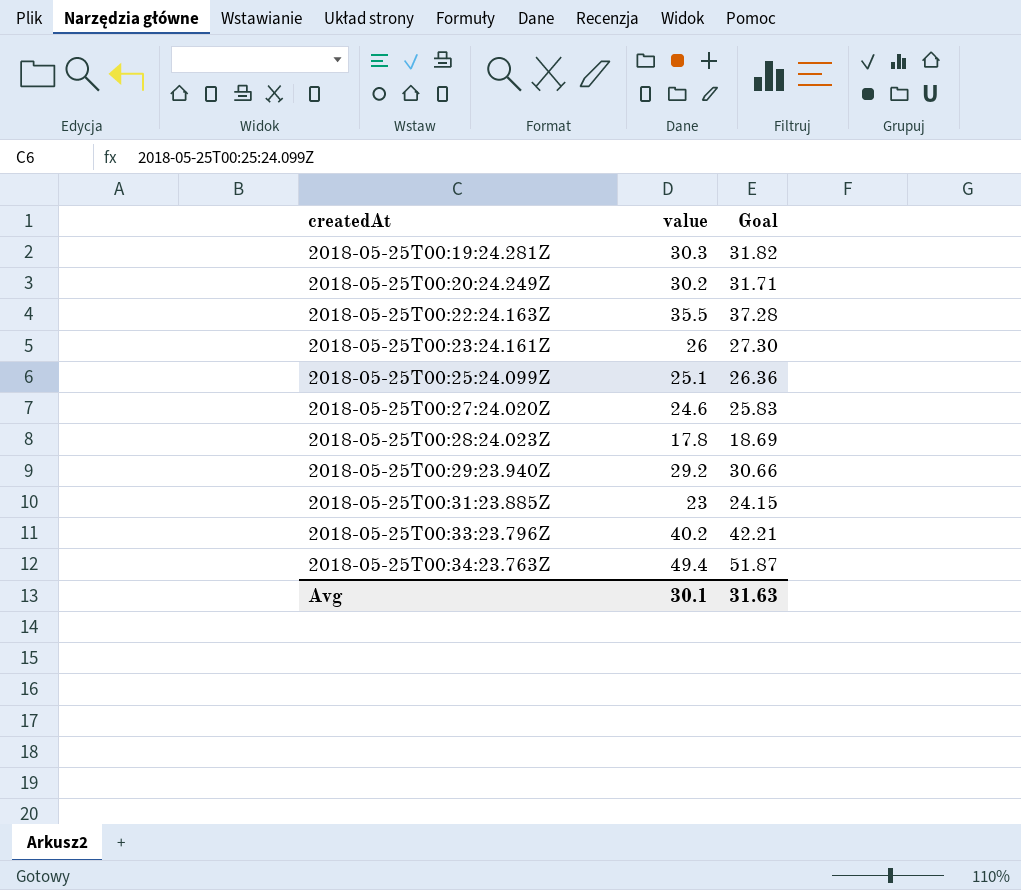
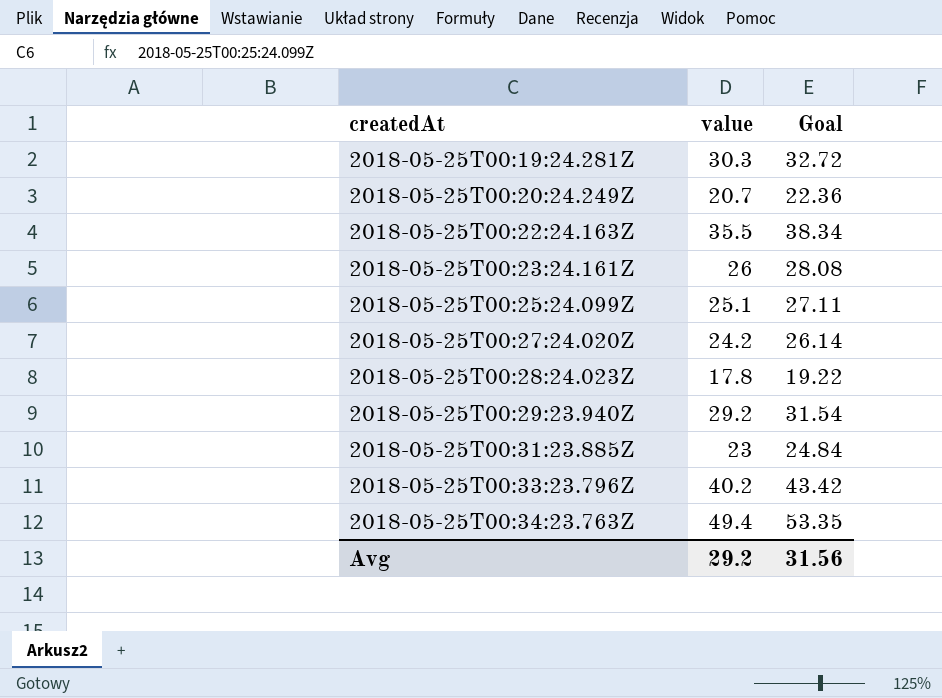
column Goal | formula: [value] * 1.05 -> [value] * 1.08
2018-05-25T00:20:24.249Z | value: 30.2 -> 20.7
2018-05-25T00:27:24.020Z | value: 24.6 -> 24.2
Avg | value: 30.1 -> 29.2
Avg | Goal: 31.63 -> 31.56

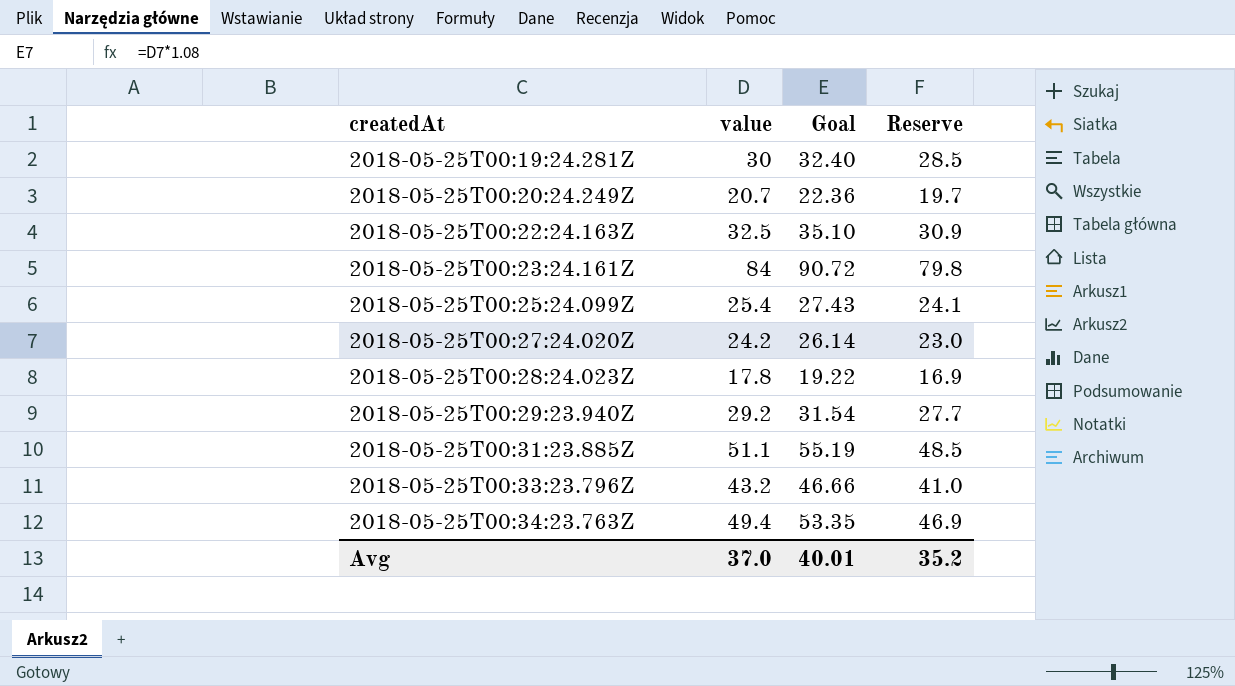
column Reserve | formula: none -> [value] * 0.95
2018-05-25T00:19:24.281Z | value: 30.3 -> 30
2018-05-25T00:19:24.281Z | Goal: 32.72 -> 32.40
2018-05-25T00:22:24.163Z | value: 35.5 -> 32.5
2018-05-25T00:22:24.163Z | Goal: 38.34 -> 35.10
2018-05-25T00:23:24.161Z | value: 26 -> 84
2018-05-25T00:23:24.161Z | Goal: 28.08 -> 90.72
2018-05-25T00:25:24.099Z | value: 25.1 -> 25.4
2018-05-25T00:25:24.099Z | Goal: 27.11 -> 27.43
2018-05-25T00:31:23.885Z | value: 23 -> 51.1
2018-05-25T00:31:23.885Z | Goal: 24.84 -> 55.19
2018-05-25T00:33:23.796Z | value: 40.2 -> 43.2
2018-05-25T00:33:23.796Z | Goal: 43.42 -> 46.66
Avg | value: 29.2 -> 37.0
Avg | Goal: 31.56 -> 40.01

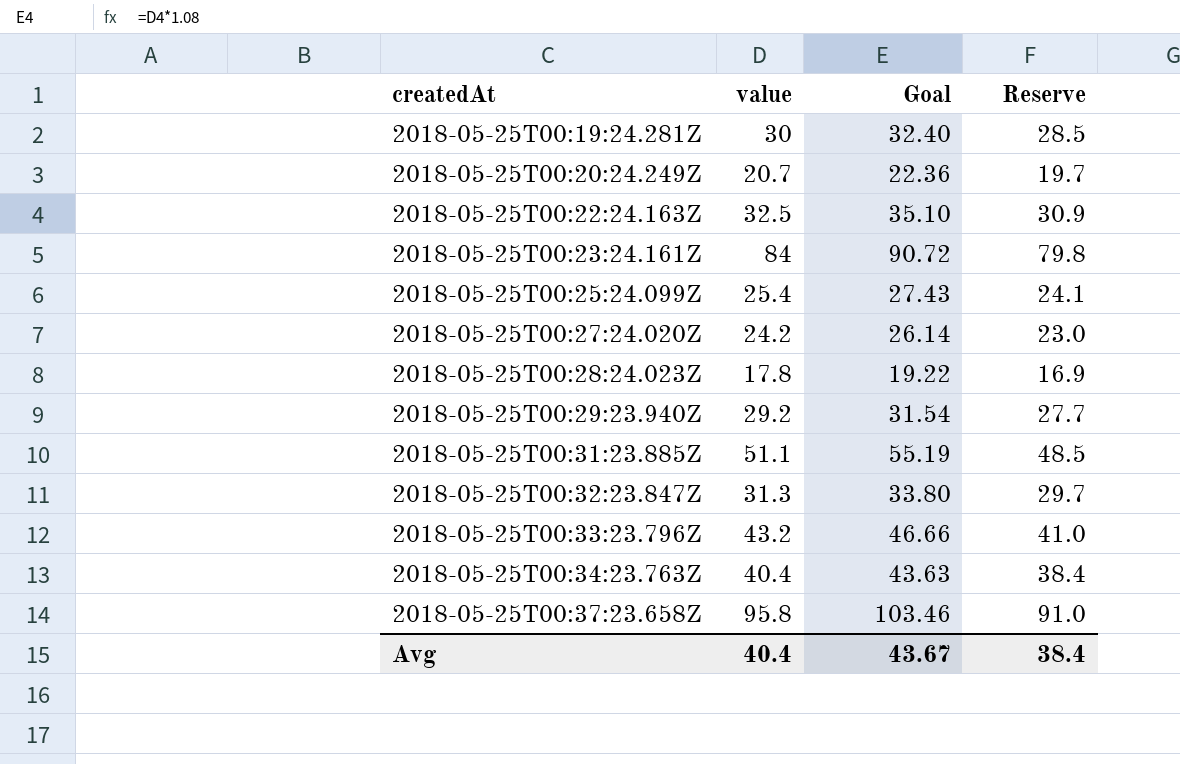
row 2018-05-25T00:32:23.847Z: none -> 31.3 | 33.80 | 29.7
2018-05-25T00:34:23.763Z | value: 49.4 -> 40.4
2018-05-25T00:34:23.763Z | Goal: 53.35 -> 43.63
2018-05-25T00:34:23.763Z | Reserve: 46.9 -> 38.4
row 2018-05-25T00:37:23.658Z: none -> 95.8 | 103.46 | 91.0
Avg | value: 37.0 -> 40.4
Avg | Goal: 40.01 -> 43.67
Avg | Reserve: 35.2 -> 38.4

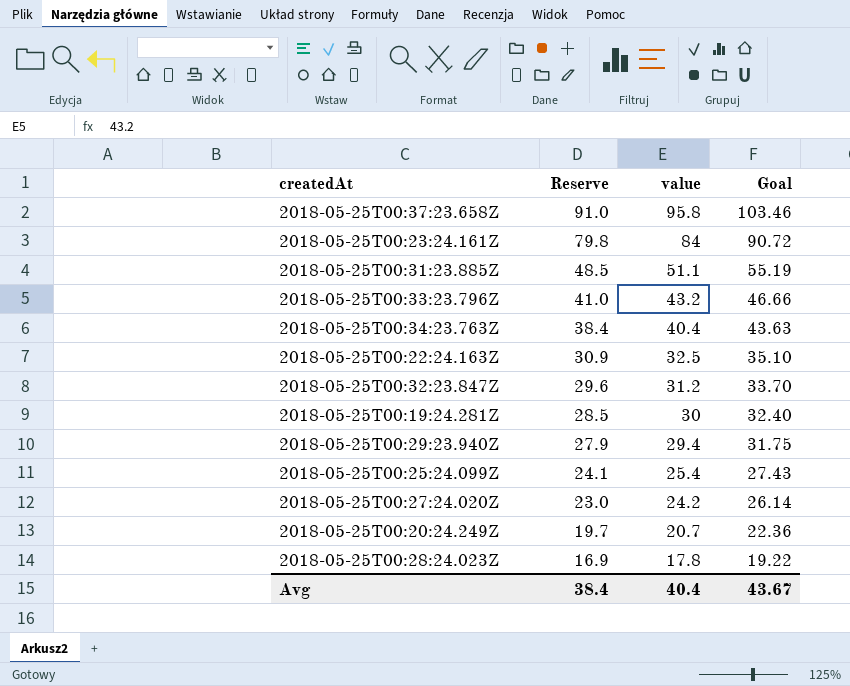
row order: createdAt ascending -> Reserve descending
column Reserve | position: 4 -> 2
2018-05-25T00:32:23.847Z | Reserve: 29.7 -> 29.6
2018-05-25T00:32:23.847Z | value: 31.3 -> 31.2
2018-05-25T00:32:23.847Z | Goal: 33.80 -> 33.70
2018-05-25T00:29:23.940Z | Reserve: 27.7 -> 27.9
2018-05-25T00:29:23.940Z | value: 29.2 -> 29.4
2018-05-25T00:29:23.940Z | Goal: 31.54 -> 31.75

